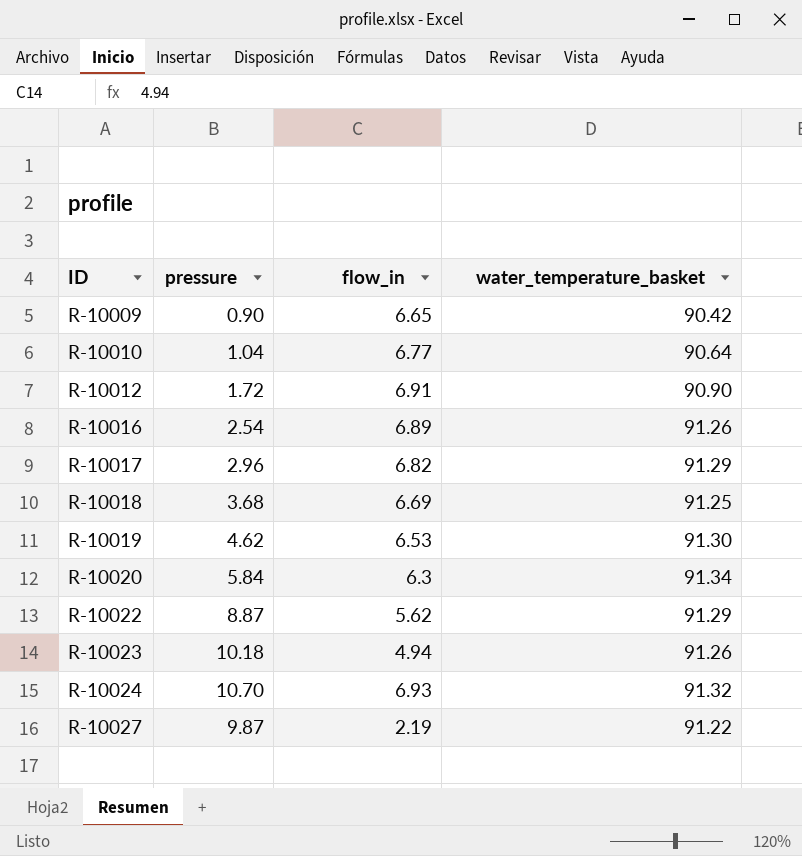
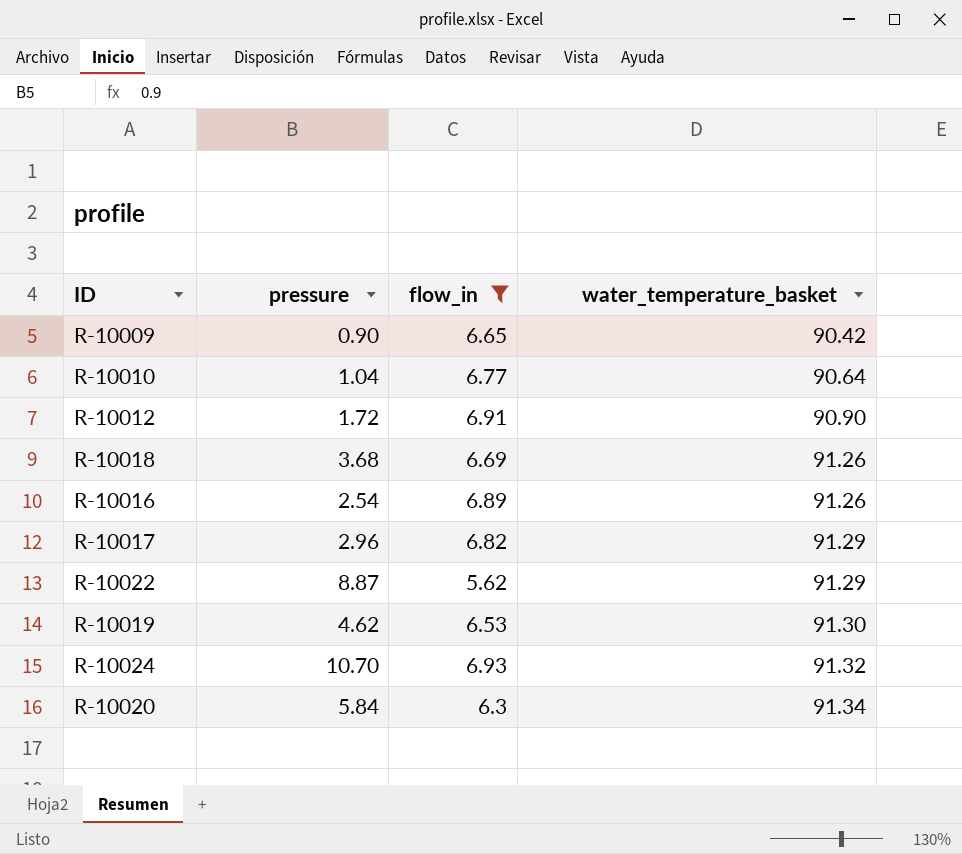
filter: none -> flow_in >= 5.62
row order: ID ascending -> water_temperature_basket ascending
R-10018 | water_temperature_basket: 91.25 -> 91.26

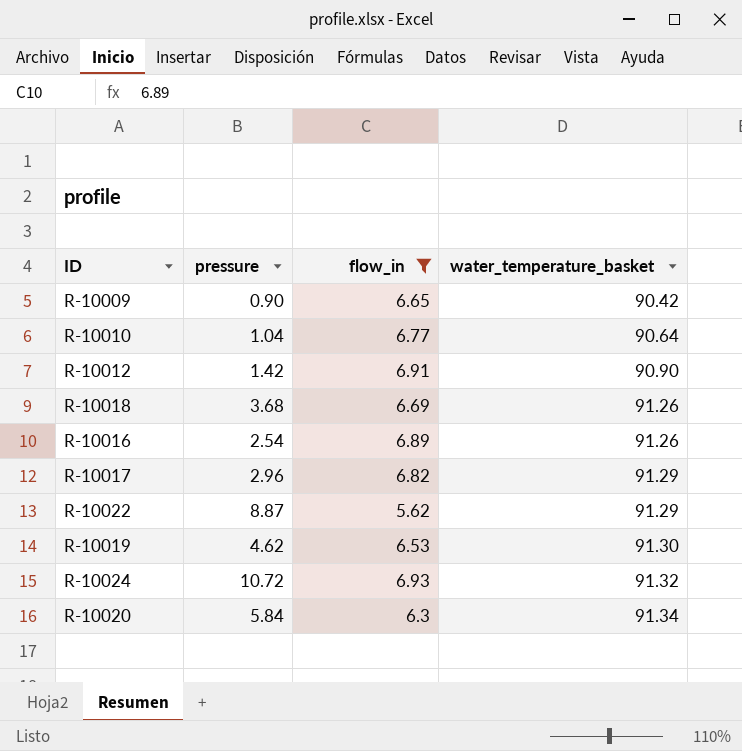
R-10012 | pressure: 1.72 -> 1.42
R-10024 | pressure: 10.70 -> 10.72

